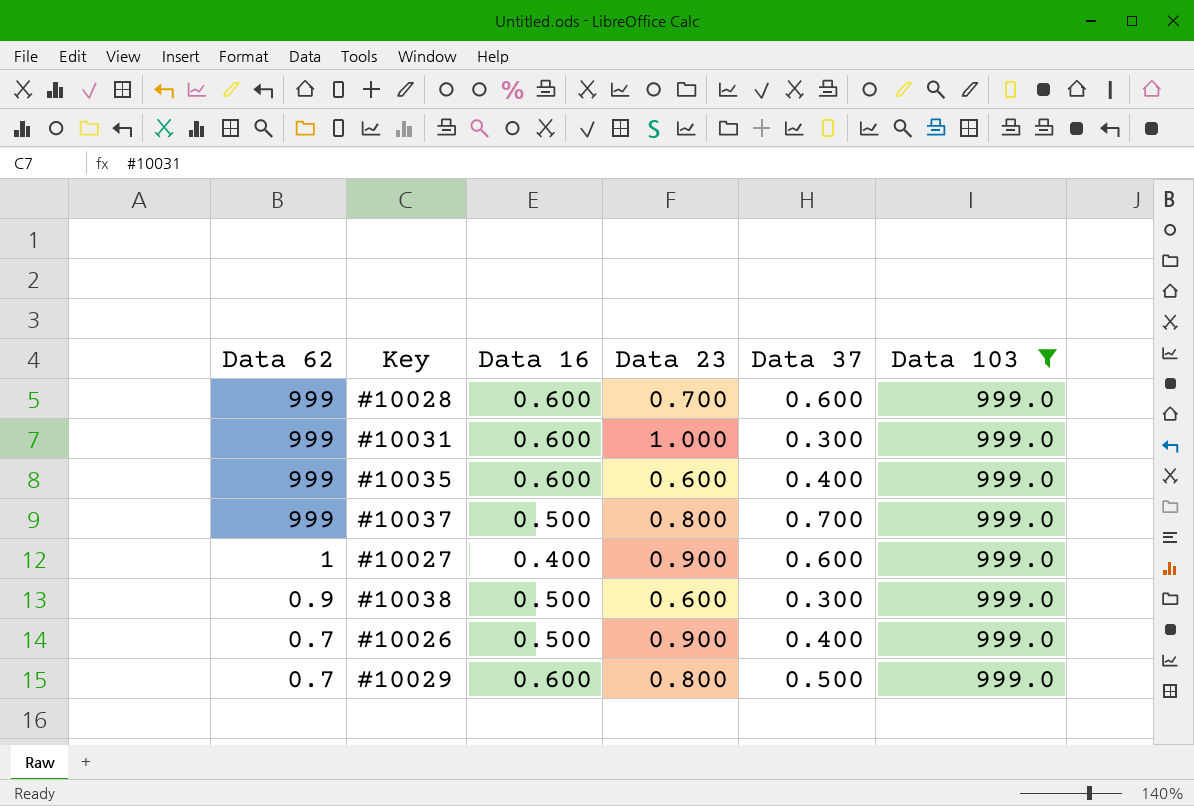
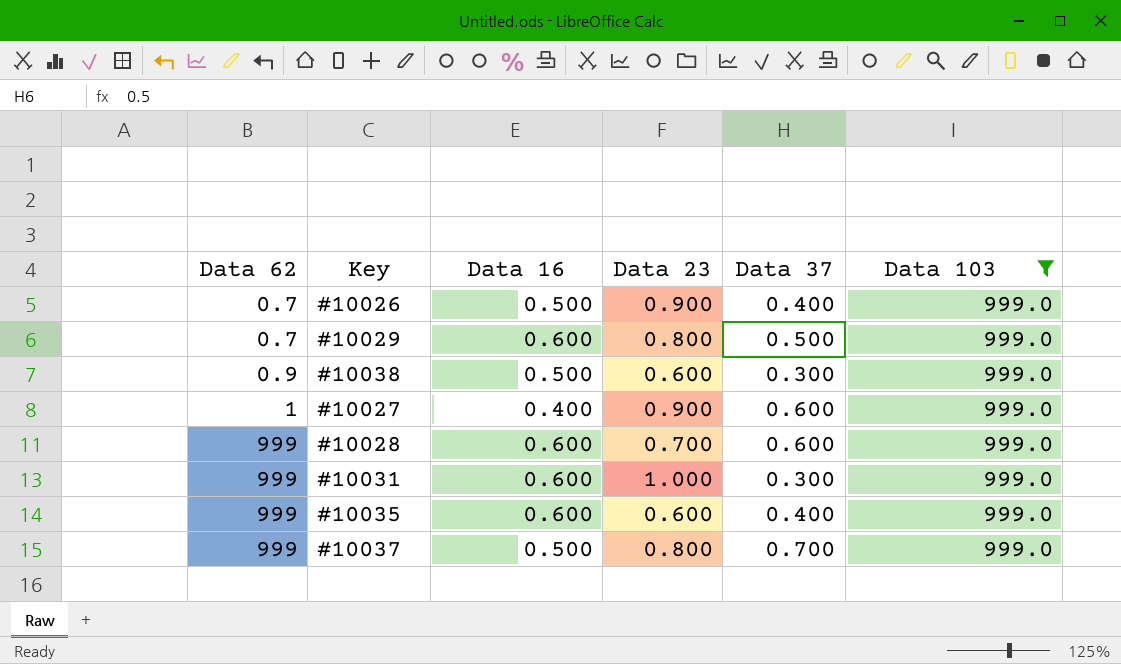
row order: Data 62 descending -> Data 62 ascending

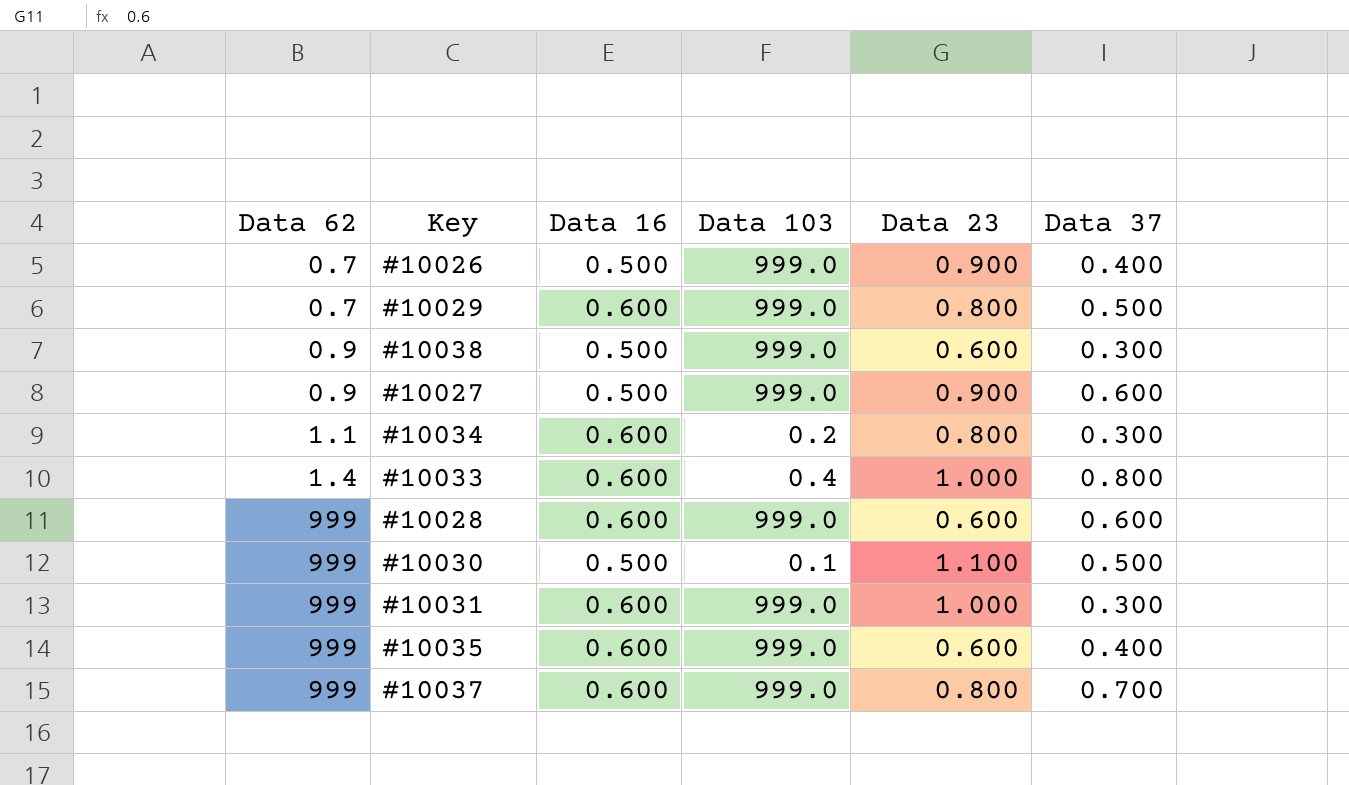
filter: Data 103 = 999.0 -> none
column Data 103 | position: 6 -> 4
#10027 | Data 62: 1 -> 0.9
#10027 | Data 16: 0.400 -> 0.500
#10028 | Data 23: 0.700 -> 0.600
#10037 | Data 16: 0.500 -> 0.600

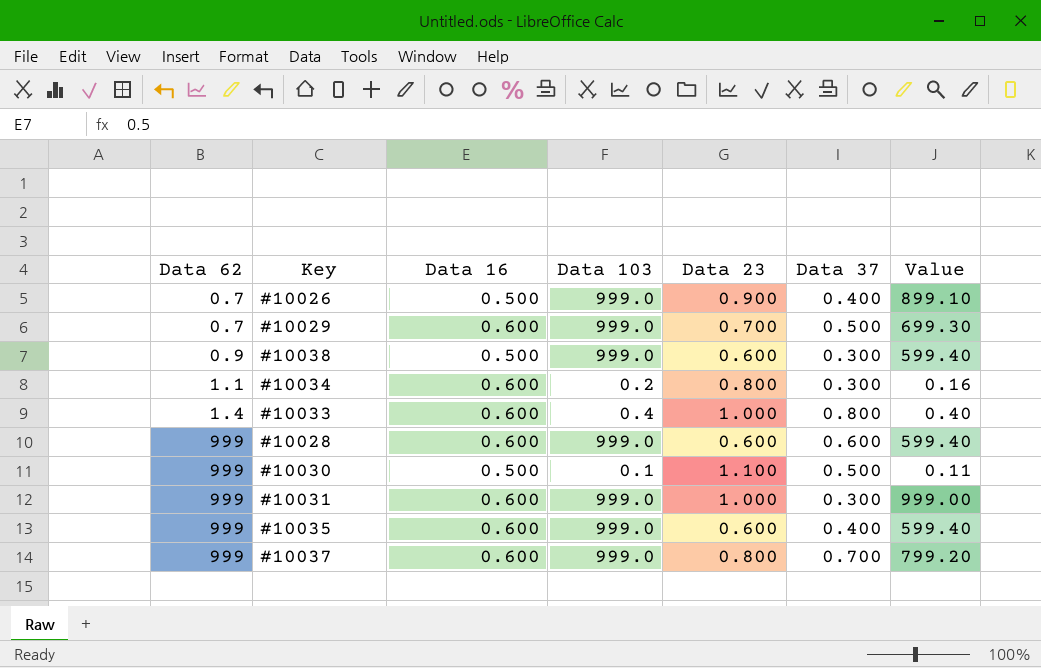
column Value | formula: none -> [Data 103] * [Data 23]
row #10027: 0.9 | 0.500 | 999.0 | 0.900 | 0.600 -> none
#10029 | Data 23: 0.800 -> 0.700

